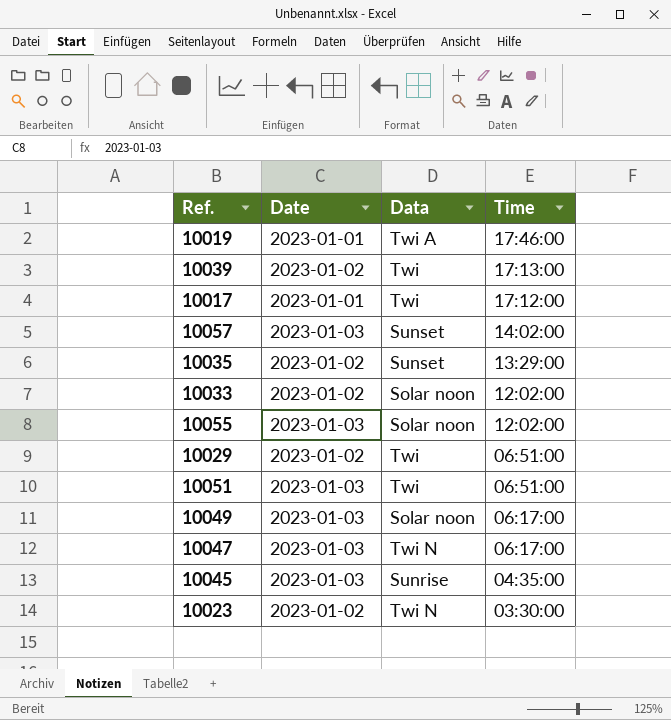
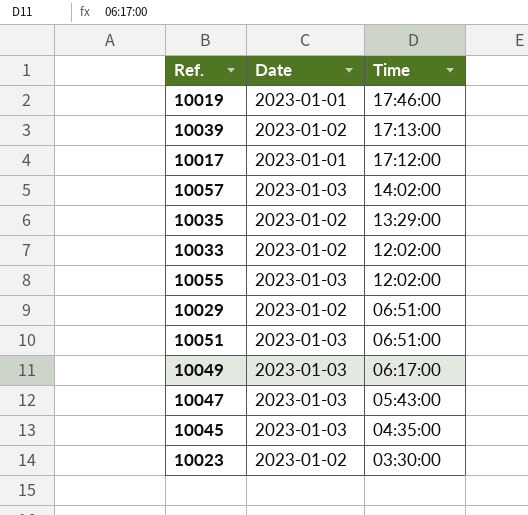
column Data | position: 3 -> none
10047 | Time: 06:17:00 -> 05:43:00

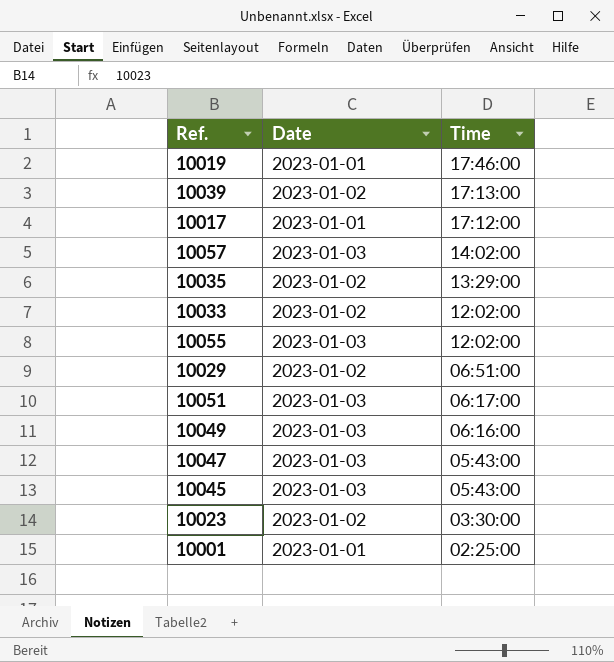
10051 | Time: 06:51:00 -> 06:17:00
10049 | Time: 06:17:00 -> 06:16:00
10045 | Time: 04:35:00 -> 05:43:00
row 10001: none -> 2023-01-01 | 02:25:00

